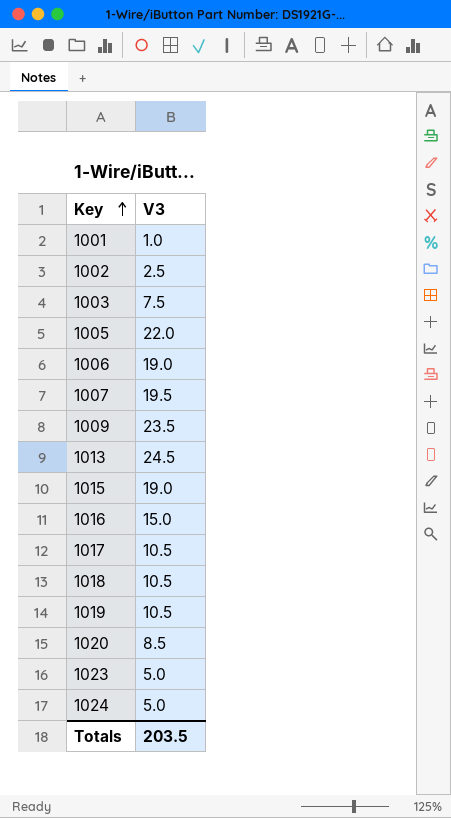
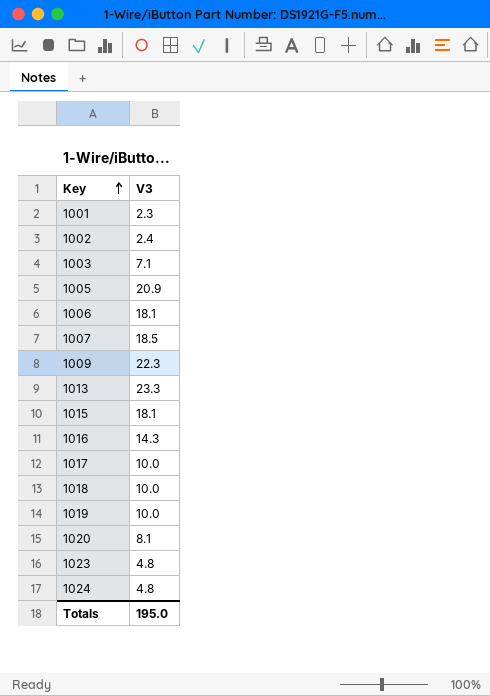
1001 | V3: 1.0 -> 2.3
1002 | V3: 2.5 -> 2.4
1003 | V3: 7.5 -> 7.1
1005 | V3: 22.0 -> 20.9
1006 | V3: 19.0 -> 18.1
1007 | V3: 19.5 -> 18.5
1009 | V3: 23.5 -> 22.3
1013 | V3: 24.5 -> 23.3
1015 | V3: 19.0 -> 18.1
1016 | V3: 15.0 -> 14.3
1017 | V3: 10.5 -> 10.0
1018 | V3: 10.5 -> 10.0
1019 | V3: 10.5 -> 10.0
1020 | V3: 8.5 -> 8.1
1023 | V3: 5.0 -> 4.8
1024 | V3: 5.0 -> 4.8
Totals | V3: 203.5 -> 195.0

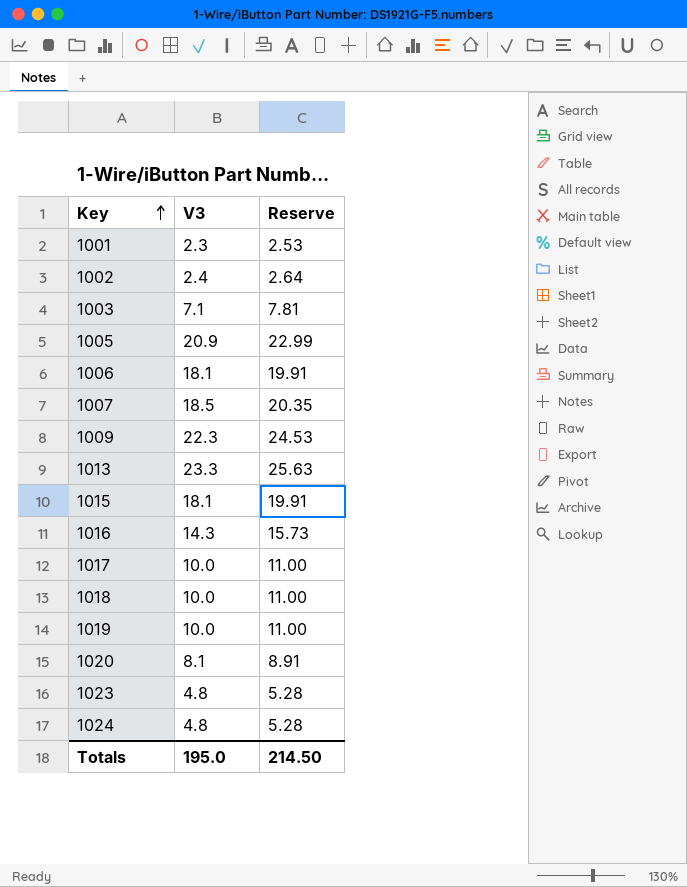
column Reserve | formula: none -> [V3] * 1.1

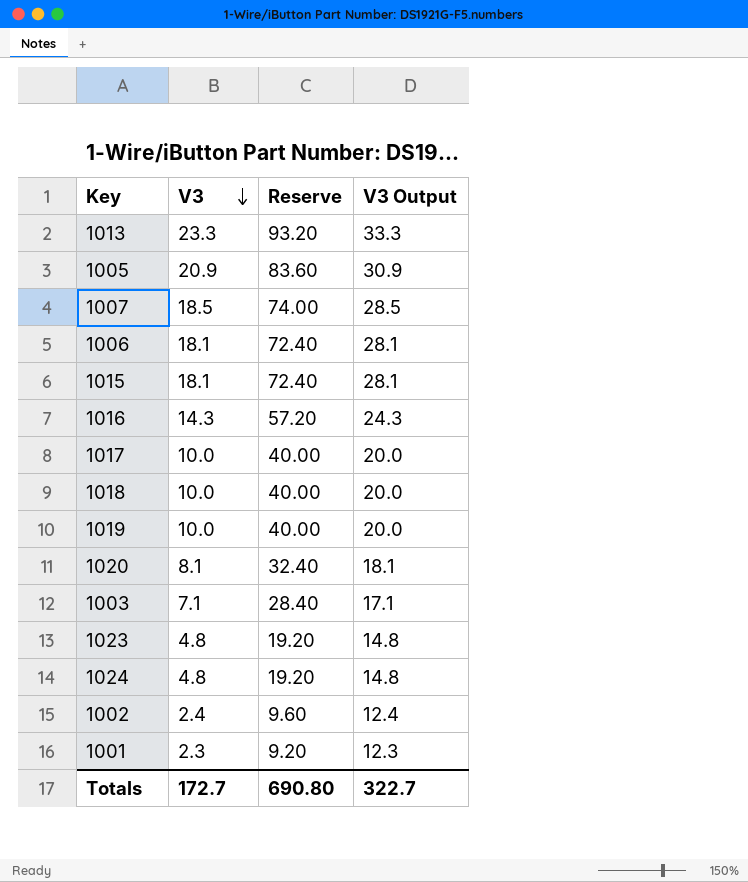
row order: Key ascending -> V3 descending
column Reserve | formula: [V3] * 1.1 -> [V3] * 4
column V3 Output | formula: none -> [V3] + 10
row 1009: 22.3 | 24.53 -> none
Totals | V3: 195.0 -> 172.7
Totals | Reserve: 214.50 -> 690.80

